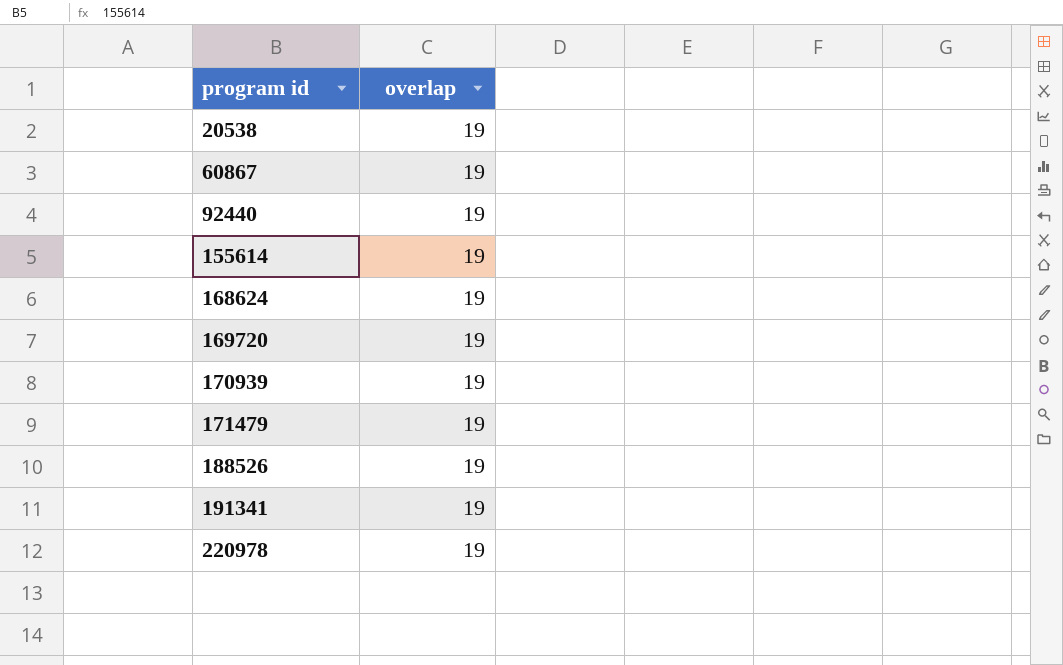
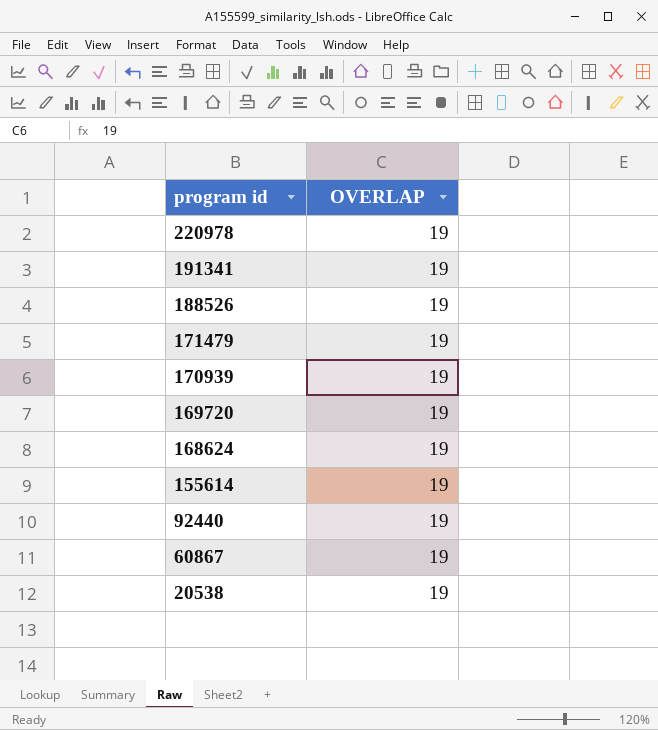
row order: program id ascending -> program id descending
column name: overlap -> OVERLAP

